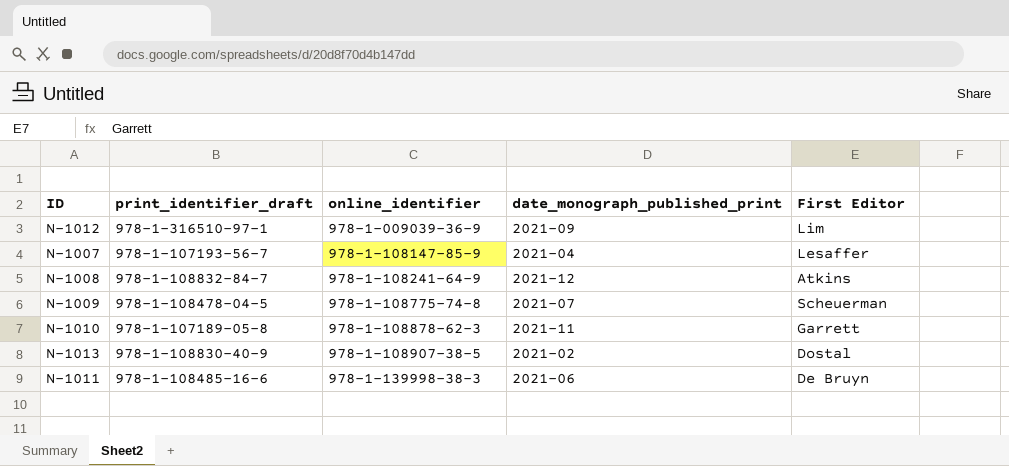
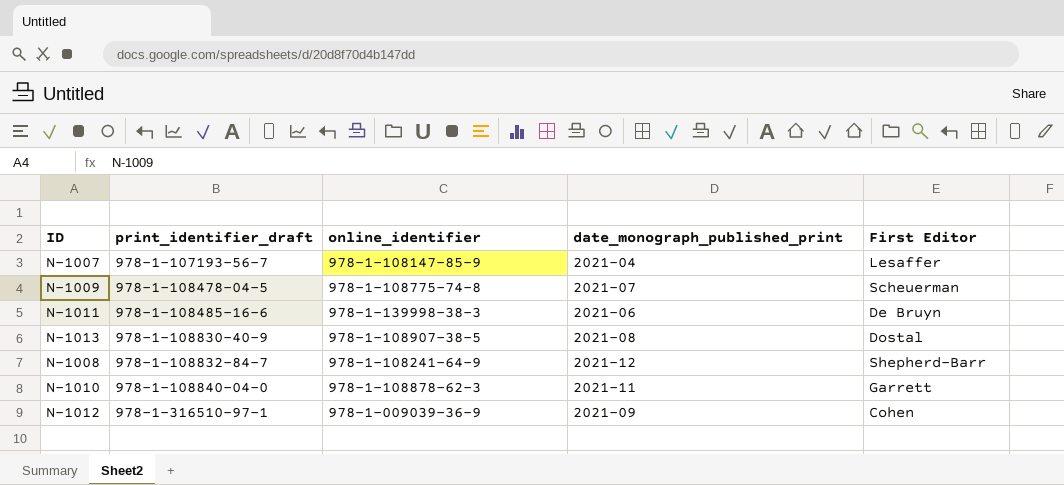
row order: online_identifier ascending -> print_identifier_draft ascending
N-1013 | date_monograph_published_print: 2021-02 -> 2021-08
N-1008 | First Editor: Atkins -> Shepherd-Barr
N-1010 | print_identifier_draft: 978-1-107189-05-8 -> 978-1-108840-04-0
N-1012 | First Editor: Lim -> Cohen

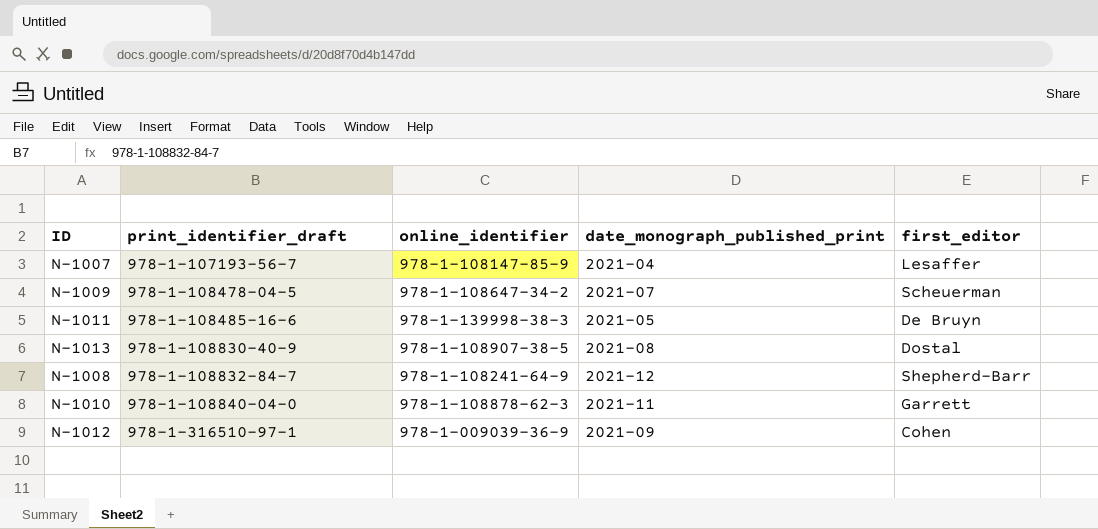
column name: First Editor -> first_editor
N-1009 | online_identifier: 978-1-108775-74-8 -> 978-1-108647-34-2
N-1011 | date_monograph_published_print: 2021-06 -> 2021-05

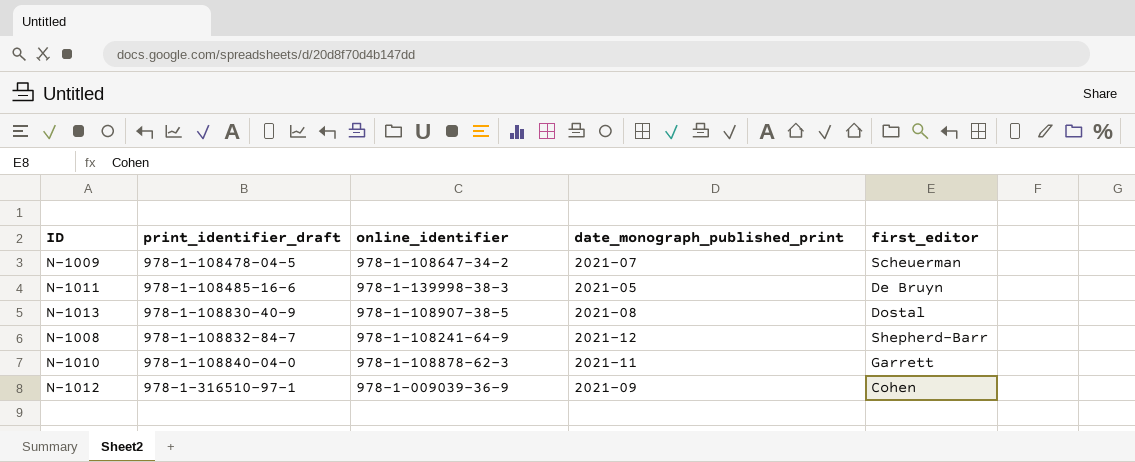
row N-1007: 978-1-107193-56-7 | 978-1-108147-85-9 | 2021-04 | Lesaffer -> none

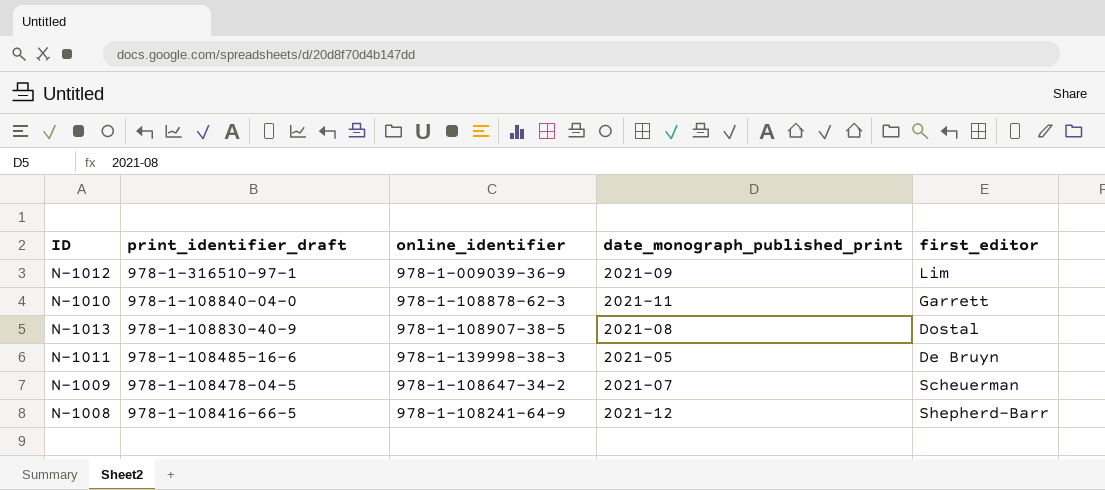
row order: print_identifier_draft ascending -> print_identifier_draft descending
N-1012 | first_editor: Cohen -> Lim
N-1008 | print_identifier_draft: 978-1-108832-84-7 -> 978-1-108416-66-5

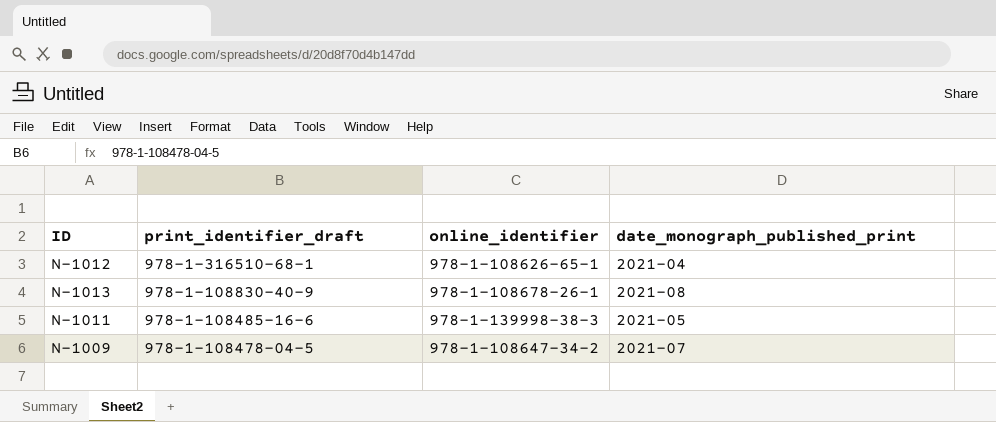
column first_editor | position: 5 -> none
row N-1010: 978-1-108840-04-0 | 978-1-108878-62-3 | 2021-11 | Garrett -> none
row N-1008: 978-1-108416-66-5 | 978-1-108241-64-9 | 2021-12 | Shepherd-Barr -> none
N-1012 | print_identifier_draft: 978-1-316510-97-1 -> 978-1-316510-68-1
N-1012 | online_identifier: 978-1-009039-36-9 -> 978-1-108626-65-1
N-1012 | date_monograph_published_print: 2021-09 -> 2021-04
N-1013 | online_identifier: 978-1-108907-38-5 -> 978-1-108678-26-1

